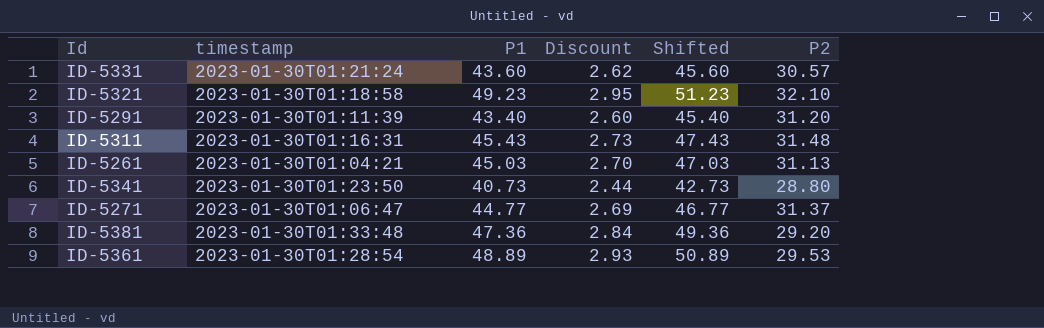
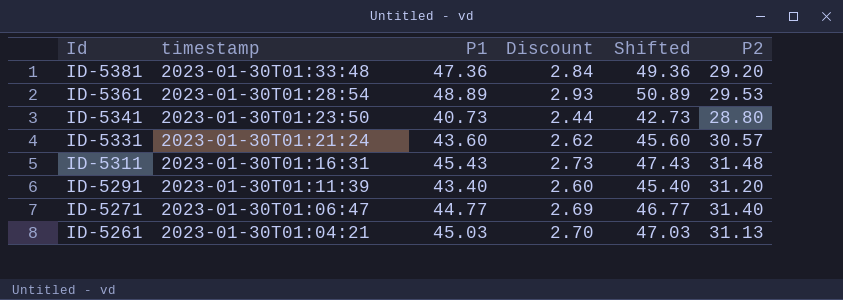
row order: none -> Id descending
row ID-5321: 2023-01-30T01:18:58 | 49.23 | 2.95 | 51.23 | 32.10 -> none
ID-5271 | P2: 31.37 -> 31.40

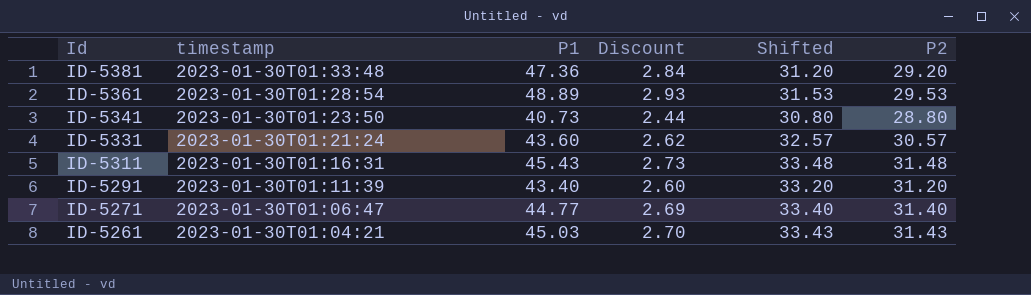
column Shifted | formula: [P1] + 2 -> [P2] + 2
ID-5261 | P2: 31.13 -> 31.43

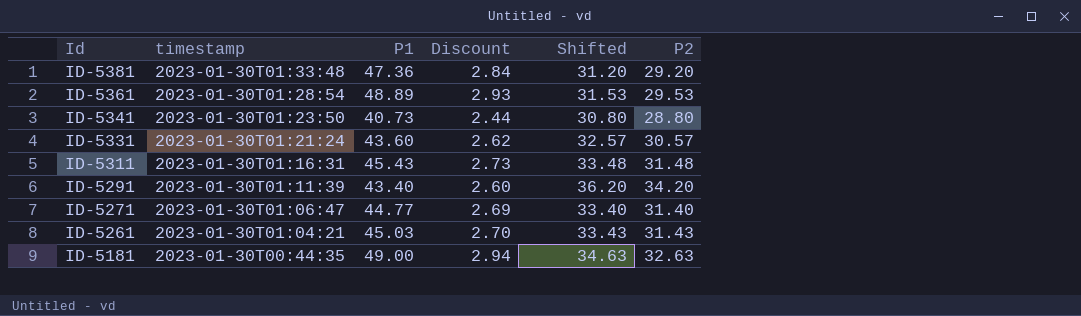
ID-5291 | Shifted: 33.20 -> 36.20
ID-5291 | P2: 31.20 -> 34.20
row ID-5181: none -> 2023-01-30T00:44:35 | 49.00 | 2.94 | 34.63 | 32.63

